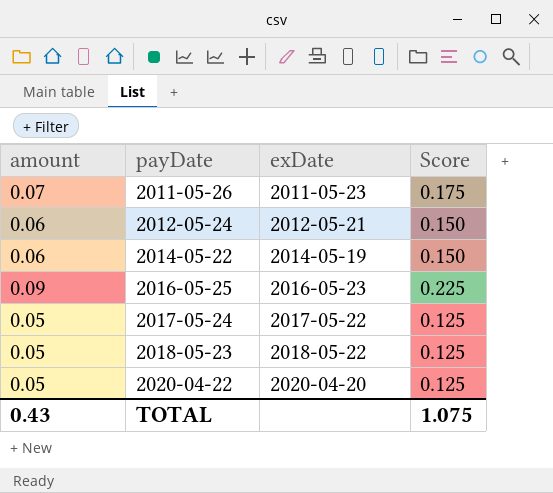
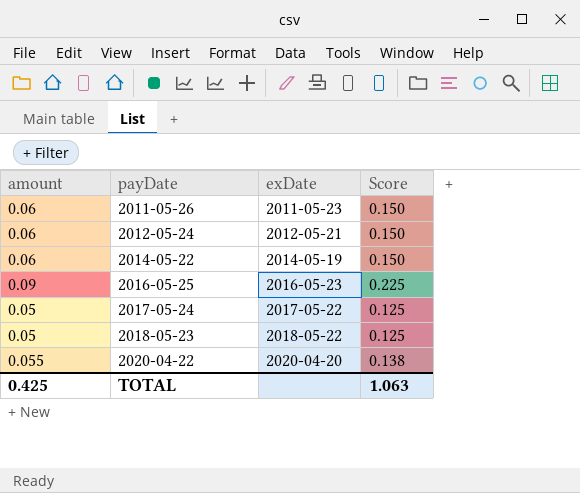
2011-05-26 | amount: 0.07 -> 0.06
2011-05-26 | Score: 0.175 -> 0.150
2020-04-22 | amount: 0.05 -> 0.055
2020-04-22 | Score: 0.125 -> 0.138
TOTAL | amount: 0.43 -> 0.425
TOTAL | Score: 1.075 -> 1.063

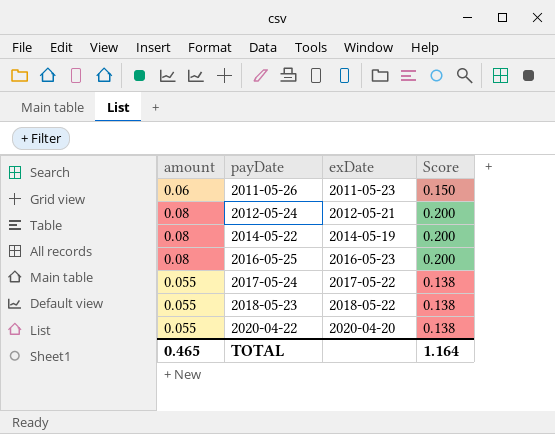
2012-05-24 | amount: 0.06 -> 0.08
2012-05-24 | Score: 0.150 -> 0.200
2014-05-22 | amount: 0.06 -> 0.08
2014-05-22 | Score: 0.150 -> 0.200
2016-05-25 | amount: 0.09 -> 0.08
2016-05-25 | Score: 0.225 -> 0.200
2017-05-24 | amount: 0.05 -> 0.055
2017-05-24 | Score: 0.125 -> 0.138
2018-05-23 | amount: 0.05 -> 0.055
2018-05-23 | Score: 0.125 -> 0.138
TOTAL | amount: 0.425 -> 0.465
TOTAL | Score: 1.063 -> 1.164

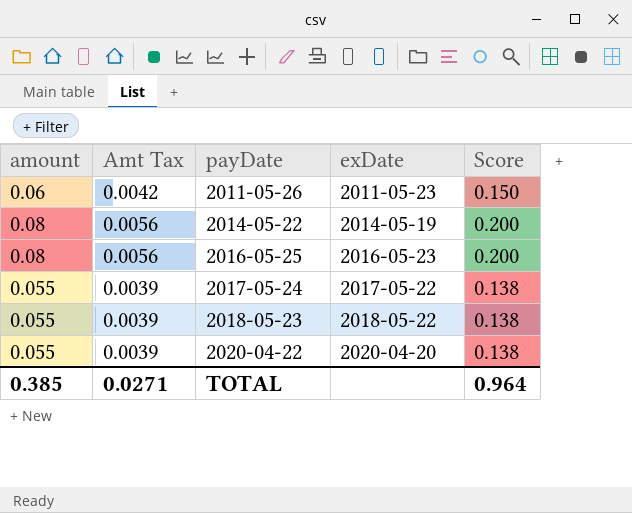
column Amt Tax | formula: none -> [amount] * 0.07
row 2012-05-24: 0.08 | 2012-05-21 | 0.200 -> none
TOTAL | amount: 0.465 -> 0.385
TOTAL | Score: 1.164 -> 0.964

